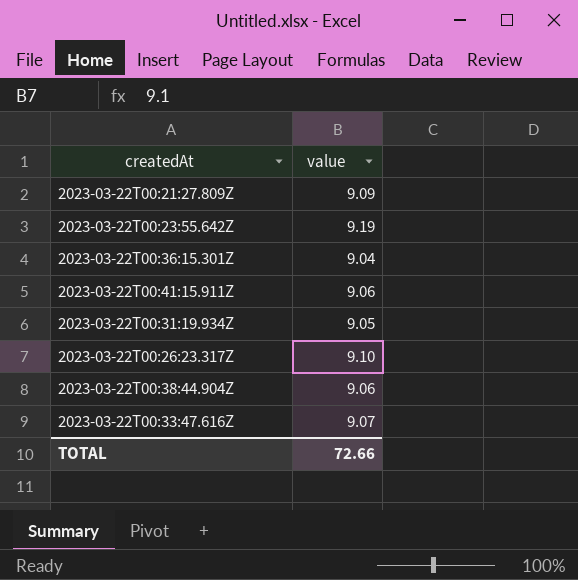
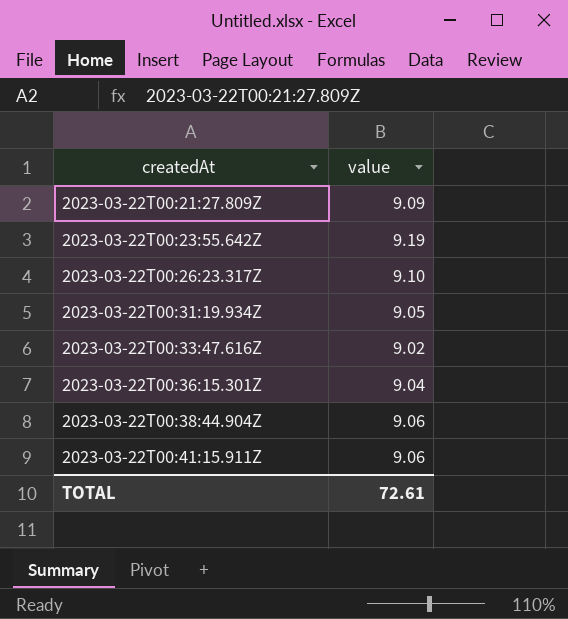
row order: none -> createdAt ascending
2023-03-22T00:33:47.616Z | value: 9.07 -> 9.02
TOTAL | value: 72.66 -> 72.61

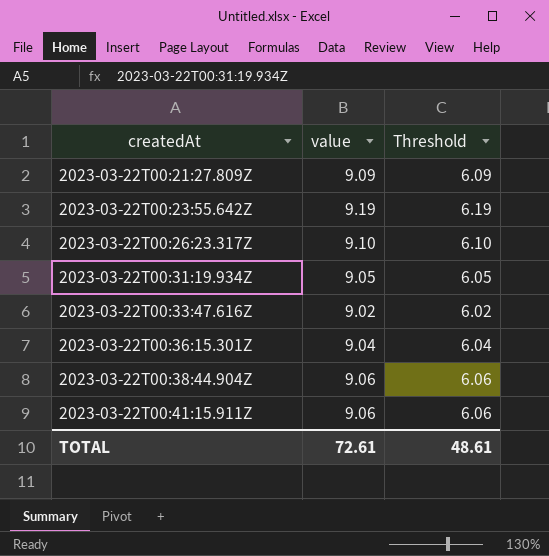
column Threshold | formula: none -> [value] - 3

